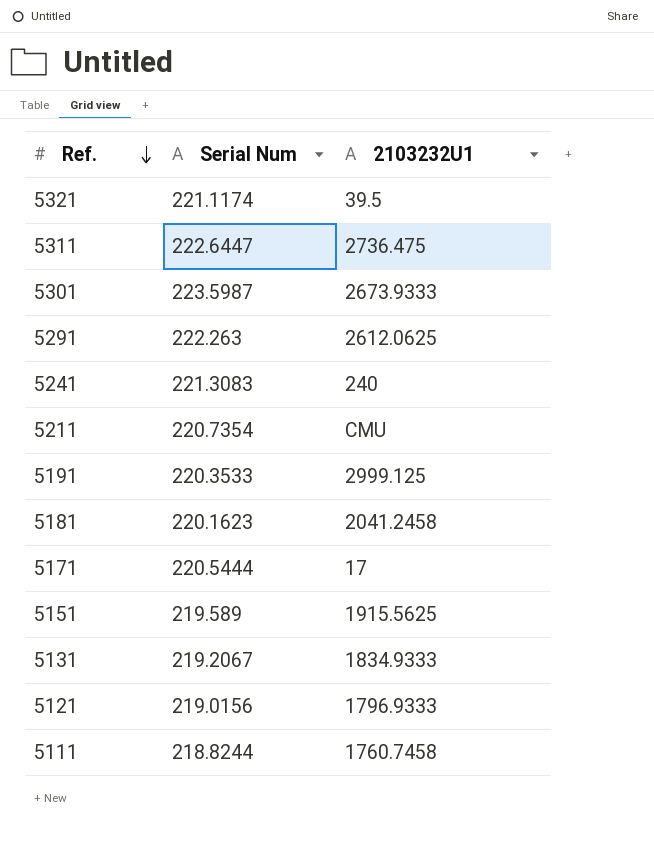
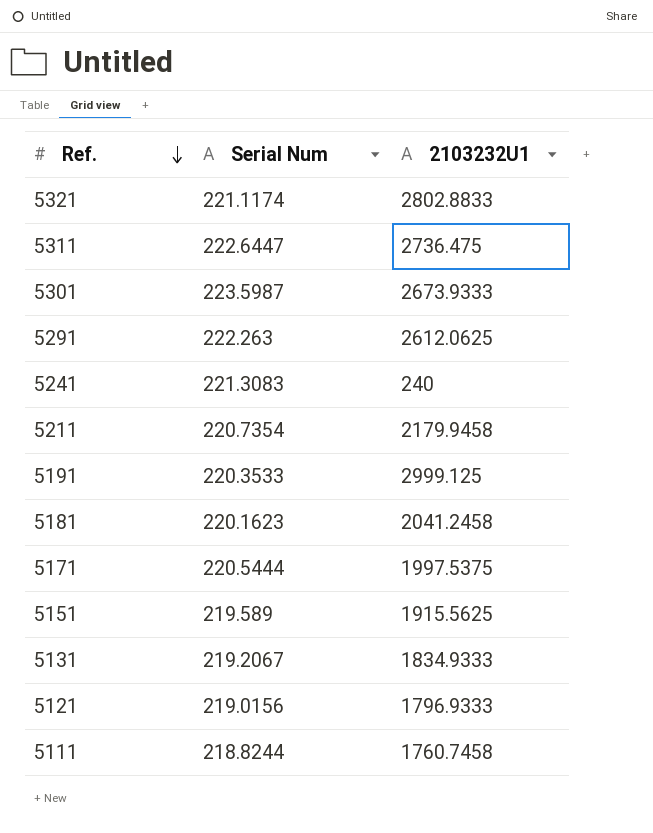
5321 | 2103232U1: 39.5 -> 2802.8833
5211 | 2103232U1: CMU -> 2179.9458
5171 | 2103232U1: 17 -> 1997.5375

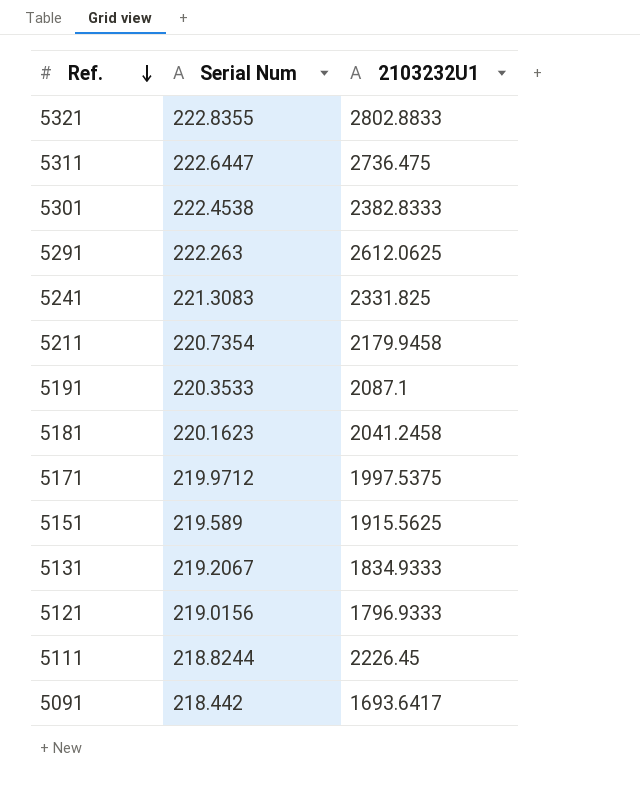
5321 | Serial Num: 221.1174 -> 222.8355
5301 | Serial Num: 223.5987 -> 222.4538
5301 | 2103232U1: 2673.9333 -> 2382.8333
5241 | 2103232U1: 240 -> 2331.825
5191 | 2103232U1: 2999.125 -> 2087.1
5171 | Serial Num: 220.5444 -> 219.9712
5111 | 2103232U1: 1760.7458 -> 2226.45
row 5091: none -> 218.442 | 1693.6417

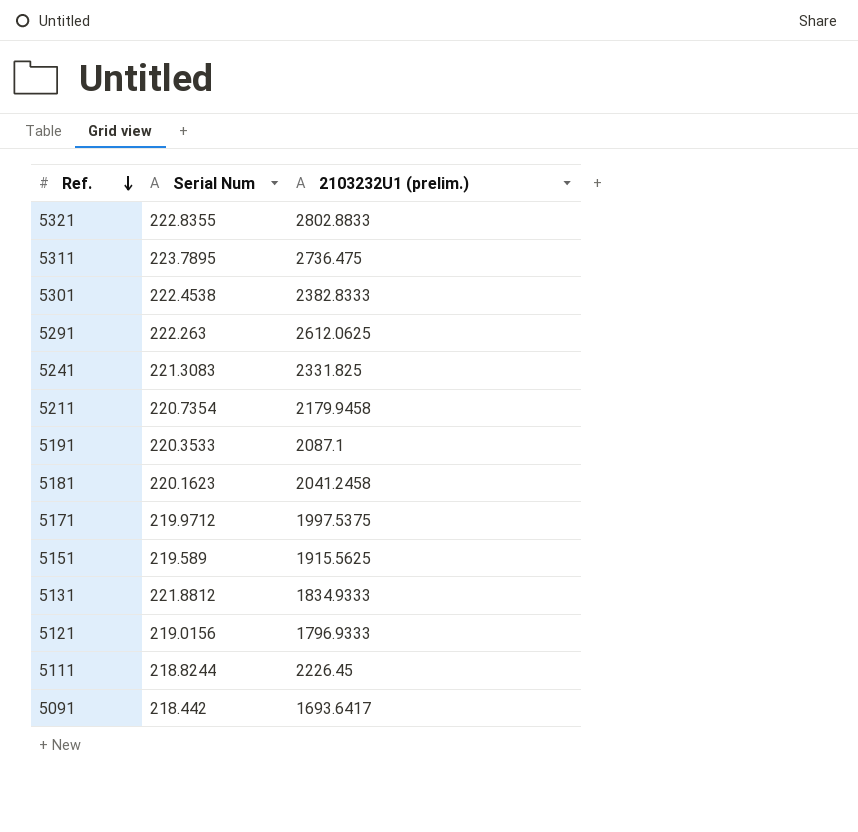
column name: 2103232U1 -> 2103232U1 (prelim.)
5311 | Serial Num: 222.6447 -> 223.7895
5131 | Serial Num: 219.2067 -> 221.8812

